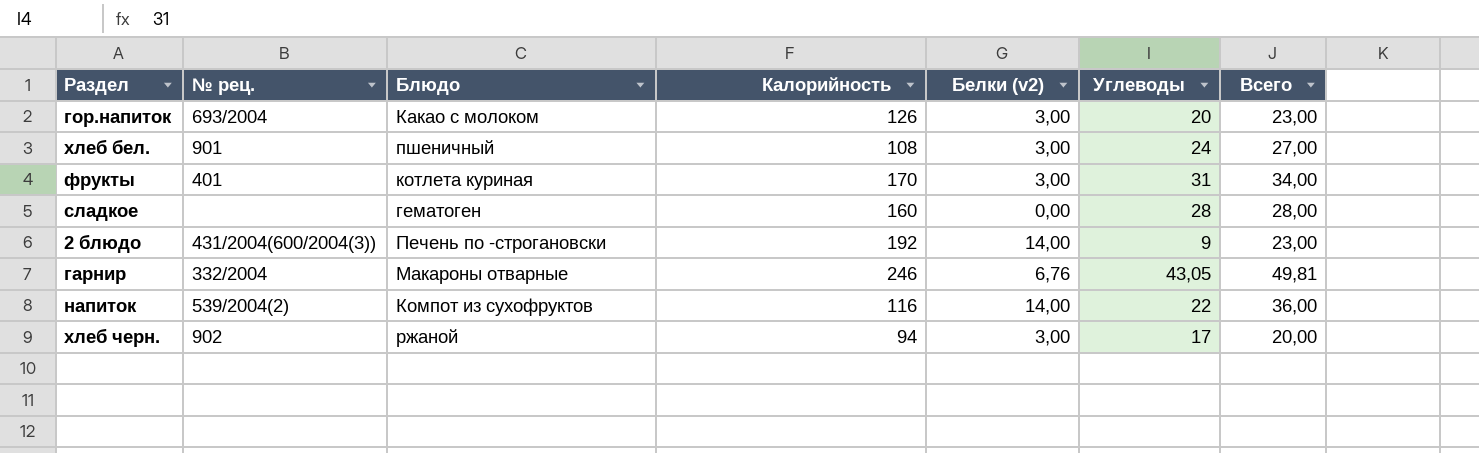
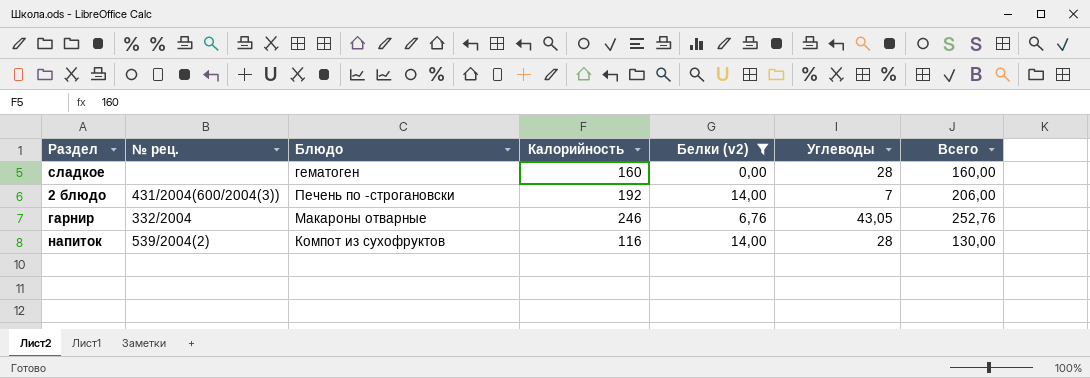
filter: none -> Белки (v2) != 3,00
column Всего | formula: [Белки (v2)] + [Углеводы] -> [Калорийность] + [Белки (v2)]
2 блюдо | Углеводы: 9 -> 7
напиток | Углеводы: 22 -> 28

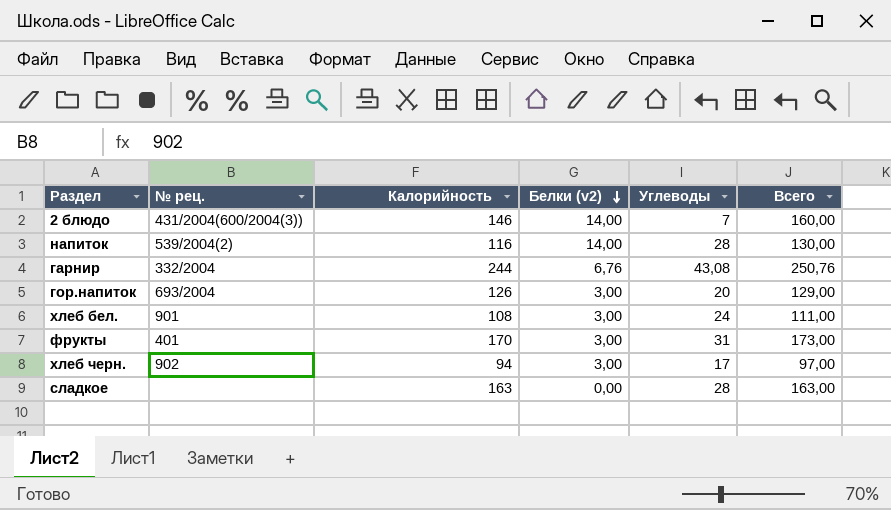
filter: Белки (v2) != 3,00 -> none
row order: none -> Белки (v2) descending
column Блюдо | position: 3 -> none
2 блюдо | Калорийность: 192 -> 146
2 блюдо | Всего: 206,00 -> 160,00
гарнир | Калорийность: 246 -> 244
гарнир | Углеводы: 43,05 -> 43,08
гарнир | Всего: 252,76 -> 250,76
сладкое | Калорийность: 160 -> 163
сладкое | Всего: 160,00 -> 163,00

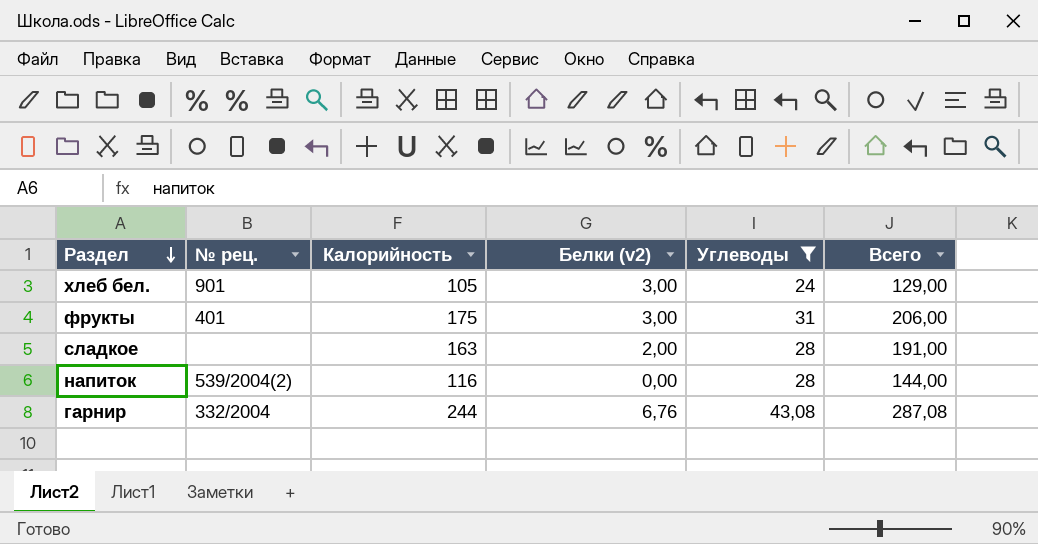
filter: none -> Углеводы >= 24
row order: Белки (v2) descending -> Раздел descending
column Всего | formula: [Калорийность] + [Белки (v2)] -> [Калорийность] + [Углеводы]
хлеб бел. | Калорийность: 108 -> 105
фрукты | Калорийность: 170 -> 175
сладкое | Белки (v2): 0,00 -> 2,00
напиток | Белки (v2): 14,00 -> 0,00

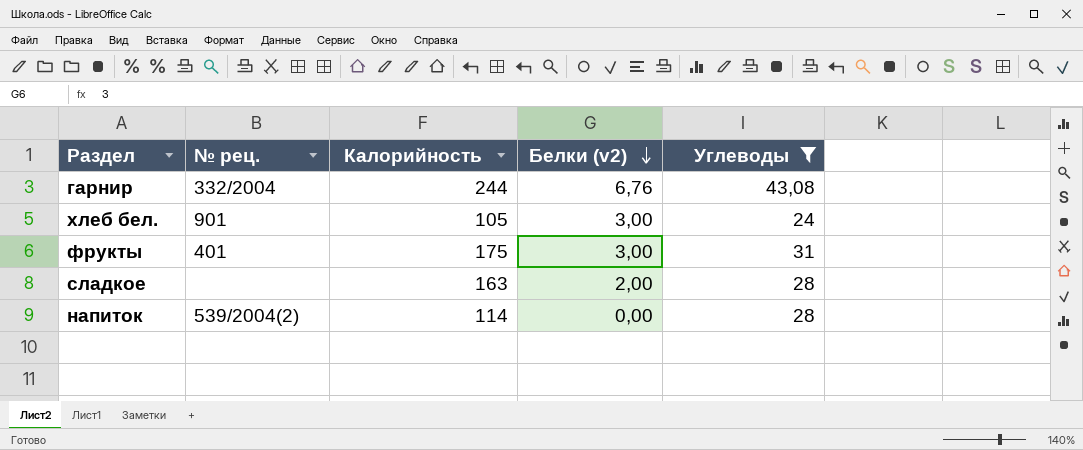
row order: Раздел descending -> Белки (v2) descending
column Всего | formula: [Калорийность] + [Углеводы] -> none
напиток | Калорийность: 116 -> 114

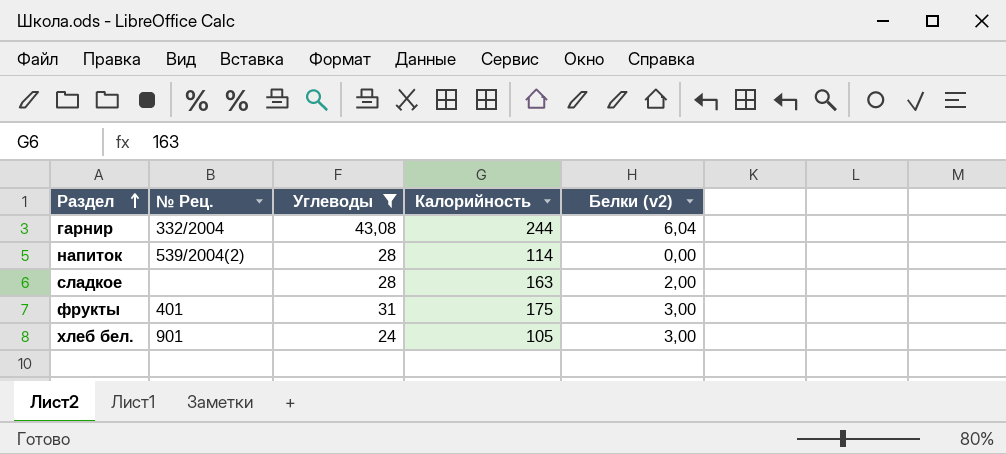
row order: Белки (v2) descending -> Раздел ascending
column name: № рец. -> № Рец.
column Углеводы | position: 5 -> 3
гарнир | Белки (v2): 6,76 -> 6,04

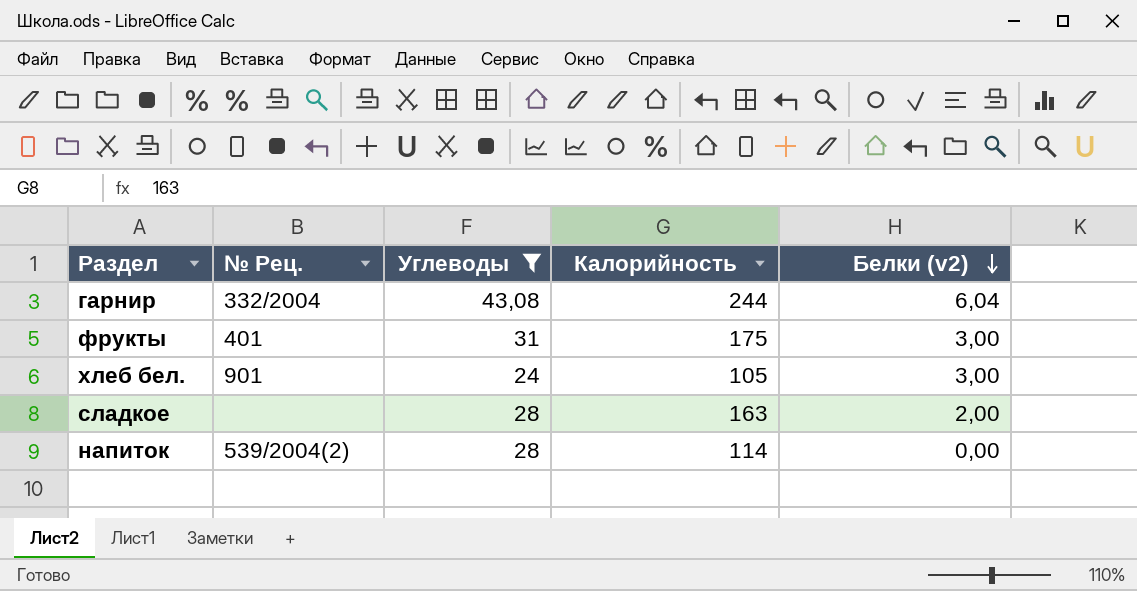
row order: Раздел ascending -> Белки (v2) descending

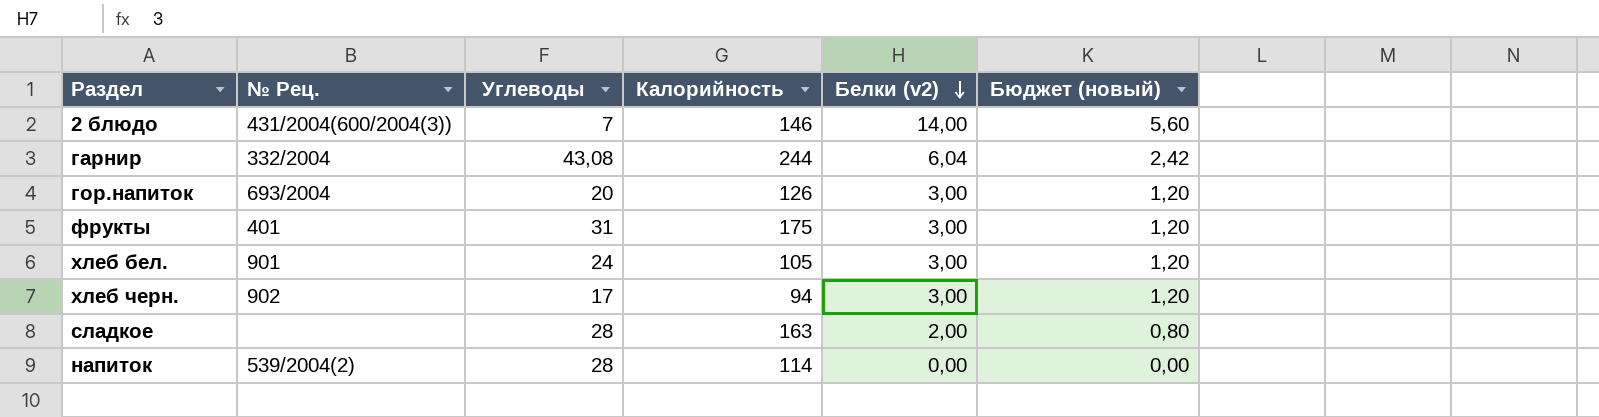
filter: Углеводы >= 24 -> none
column Бюджет (новый) | formula: none -> [Белки (v2)] * 0,4

